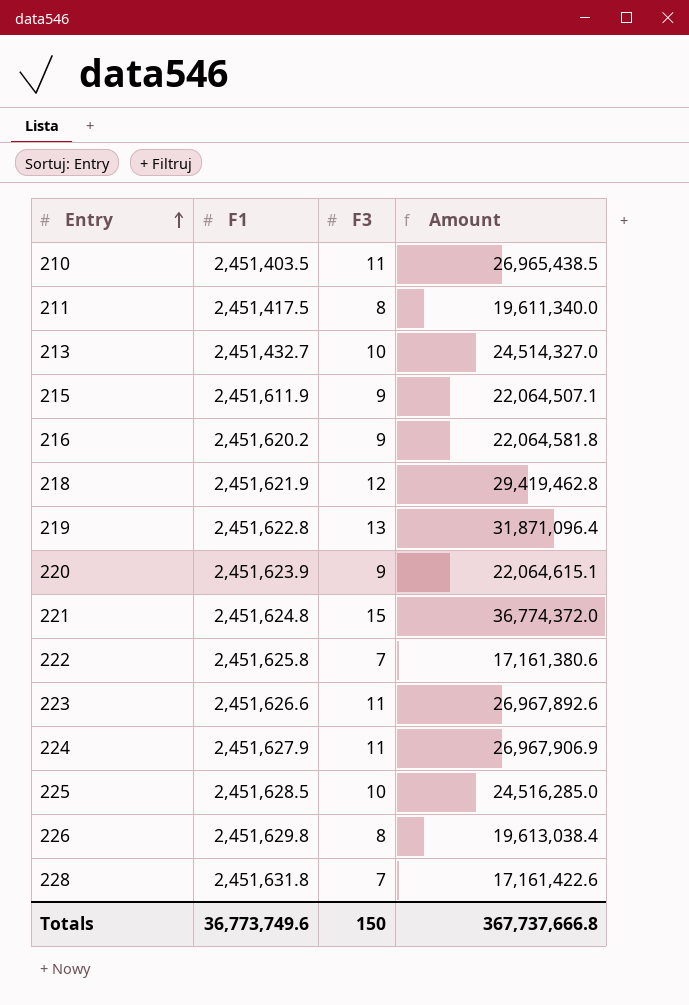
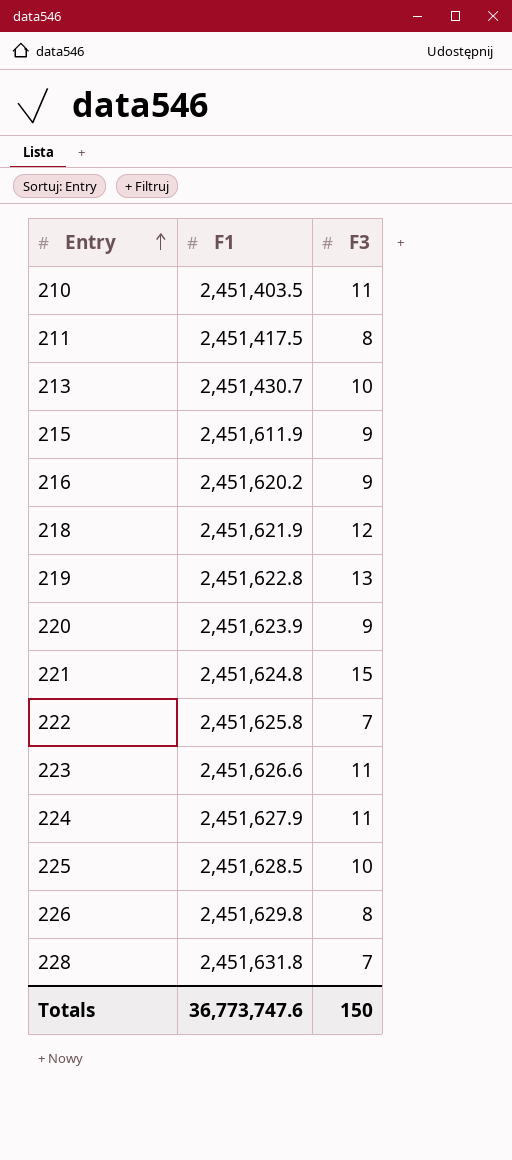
column Amount | formula: [F1] * [F3] -> none
213 | F1: 2,451,432.7 -> 2,451,430.7
Totals | F1: 36,773,749.6 -> 36,773,747.6

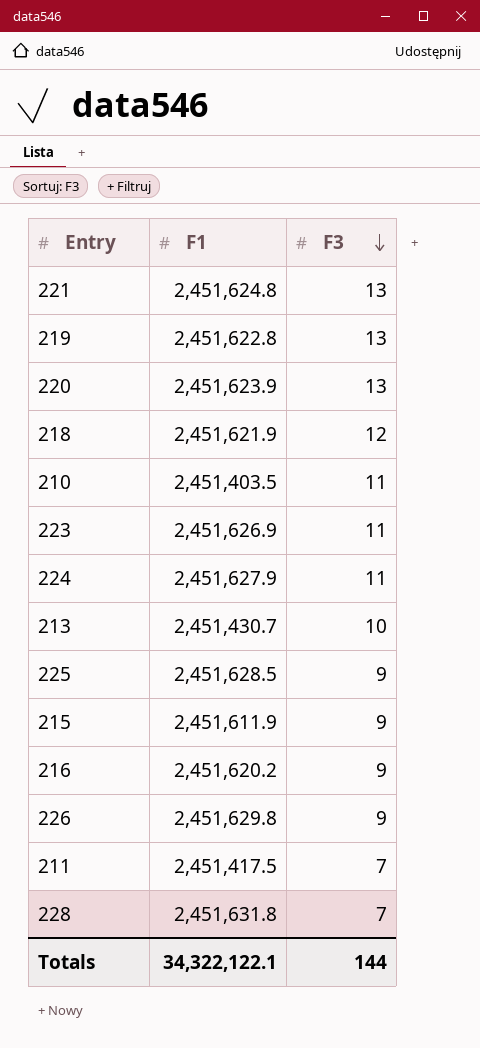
row order: Entry ascending -> F3 descending
row 222: 2,451,625.8 | 7 -> none
221 | F3: 15 -> 13
220 | F3: 9 -> 13
223 | F1: 2,451,626.6 -> 2,451,626.9
225 | F3: 10 -> 9
226 | F3: 8 -> 9
211 | F3: 8 -> 7
Totals | F1: 36,773,747.6 -> 34,322,122.1
Totals | F3: 150 -> 144

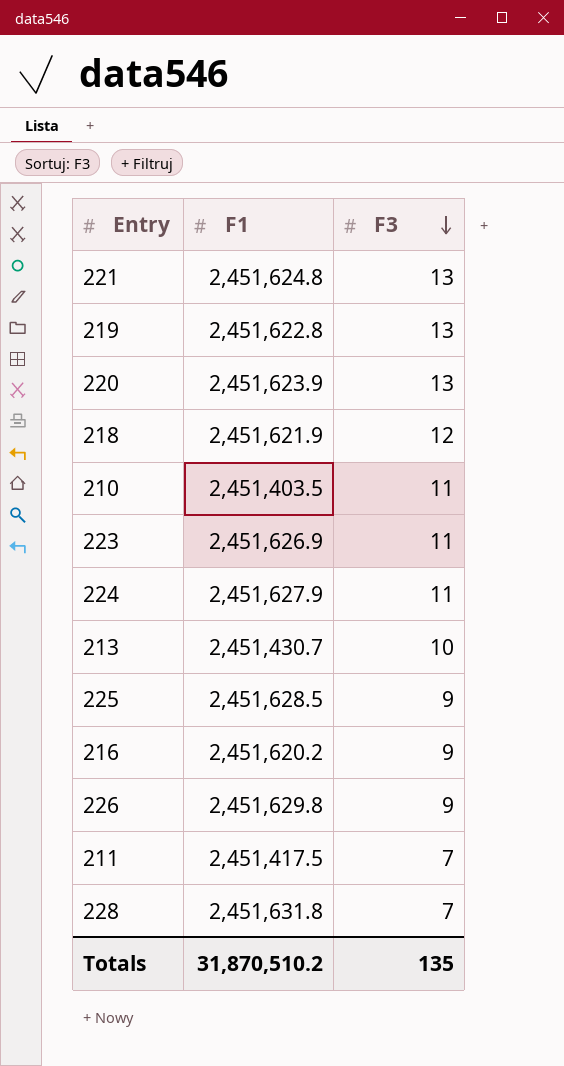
row 215: 2,451,611.9 | 9 -> none
Totals | F1: 34,322,122.1 -> 31,870,510.2
Totals | F3: 144 -> 135

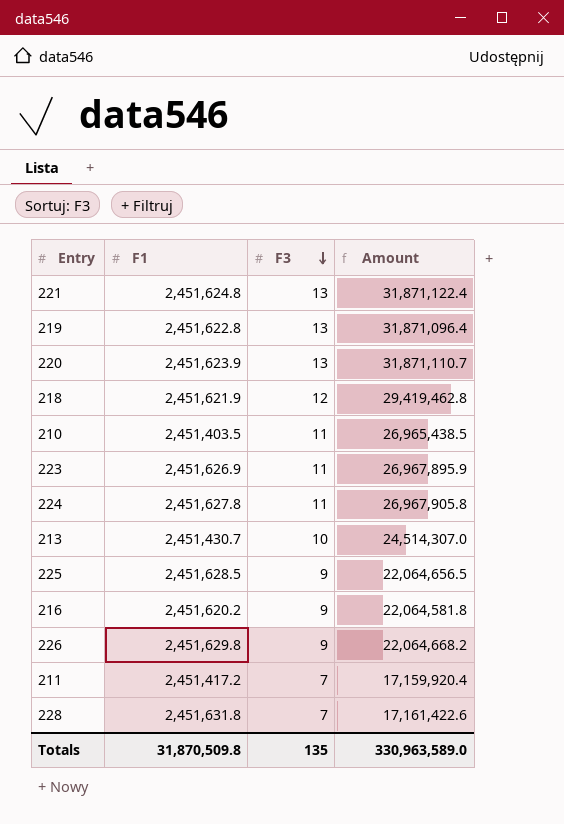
column Amount | formula: none -> [F1] * [F3]
224 | F1: 2,451,627.9 -> 2,451,627.8
211 | F1: 2,451,417.5 -> 2,451,417.2
Totals | F1: 31,870,510.2 -> 31,870,509.8

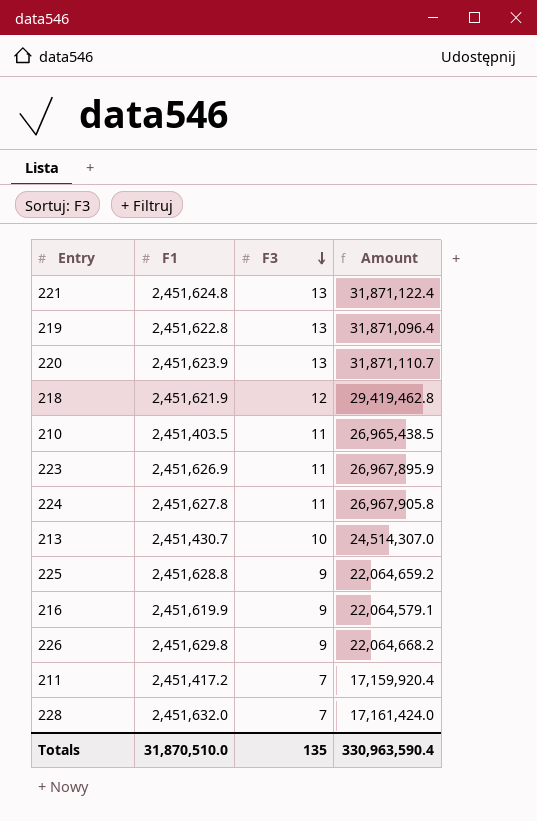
225 | F1: 2,451,628.5 -> 2,451,628.8
225 | Amount: 22,064,656.5 -> 22,064,659.2
216 | F1: 2,451,620.2 -> 2,451,619.9
216 | Amount: 22,064,581.8 -> 22,064,579.1
228 | F1: 2,451,631.8 -> 2,451,632.0
228 | Amount: 17,161,422.6 -> 17,161,424.0
Totals | F1: 31,870,509.8 -> 31,870,510.0
Totals | Amount: 330,963,589.0 -> 330,963,590.4

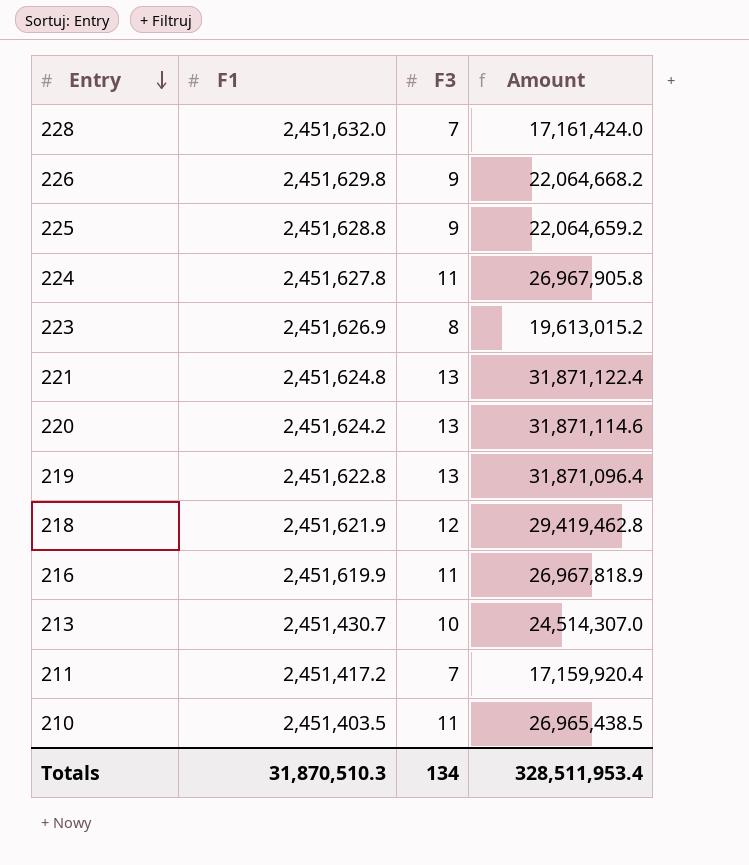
row order: F3 descending -> Entry descending
223 | F3: 11 -> 8
223 | Amount: 26,967,895.9 -> 19,613,015.2
220 | F1: 2,451,623.9 -> 2,451,624.2
220 | Amount: 31,871,110.7 -> 31,871,114.6
216 | F3: 9 -> 11
216 | Amount: 22,064,579.1 -> 26,967,818.9
Totals | F1: 31,870,510.0 -> 31,870,510.3
Totals | F3: 135 -> 134
Totals | Amount: 330,963,590.4 -> 328,511,953.4

